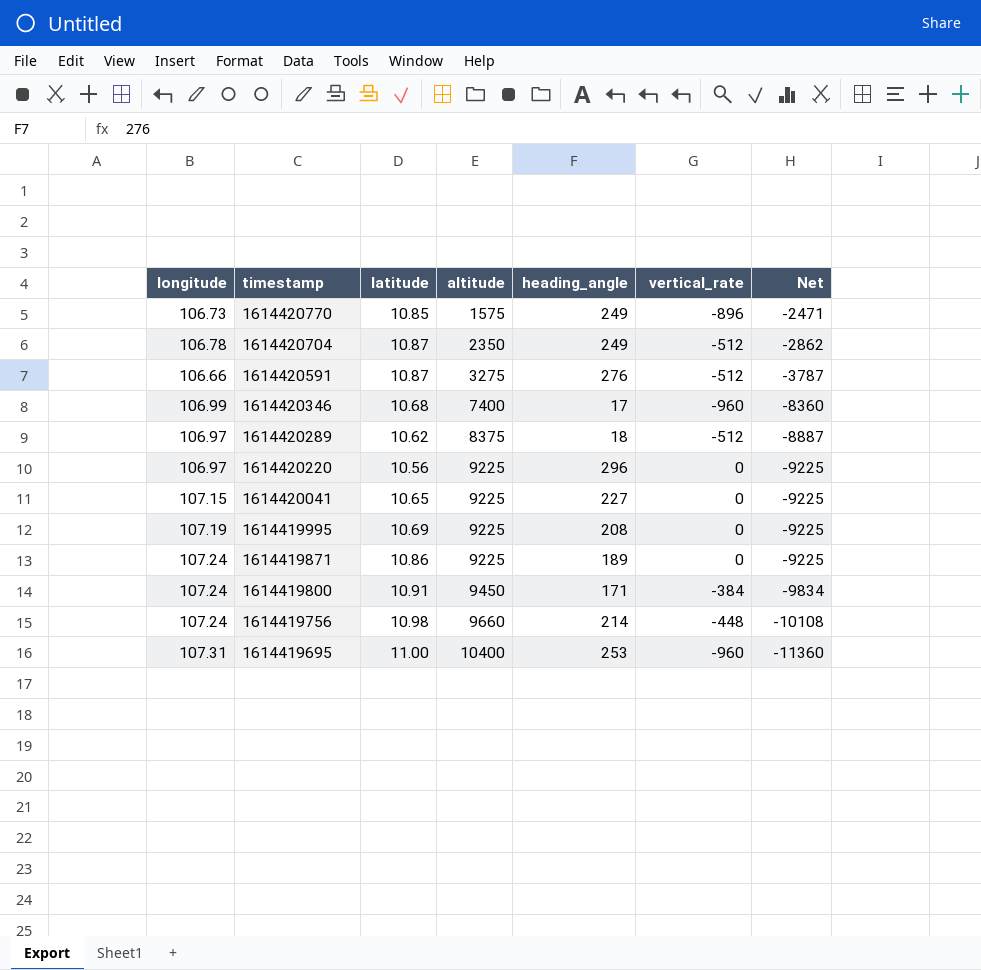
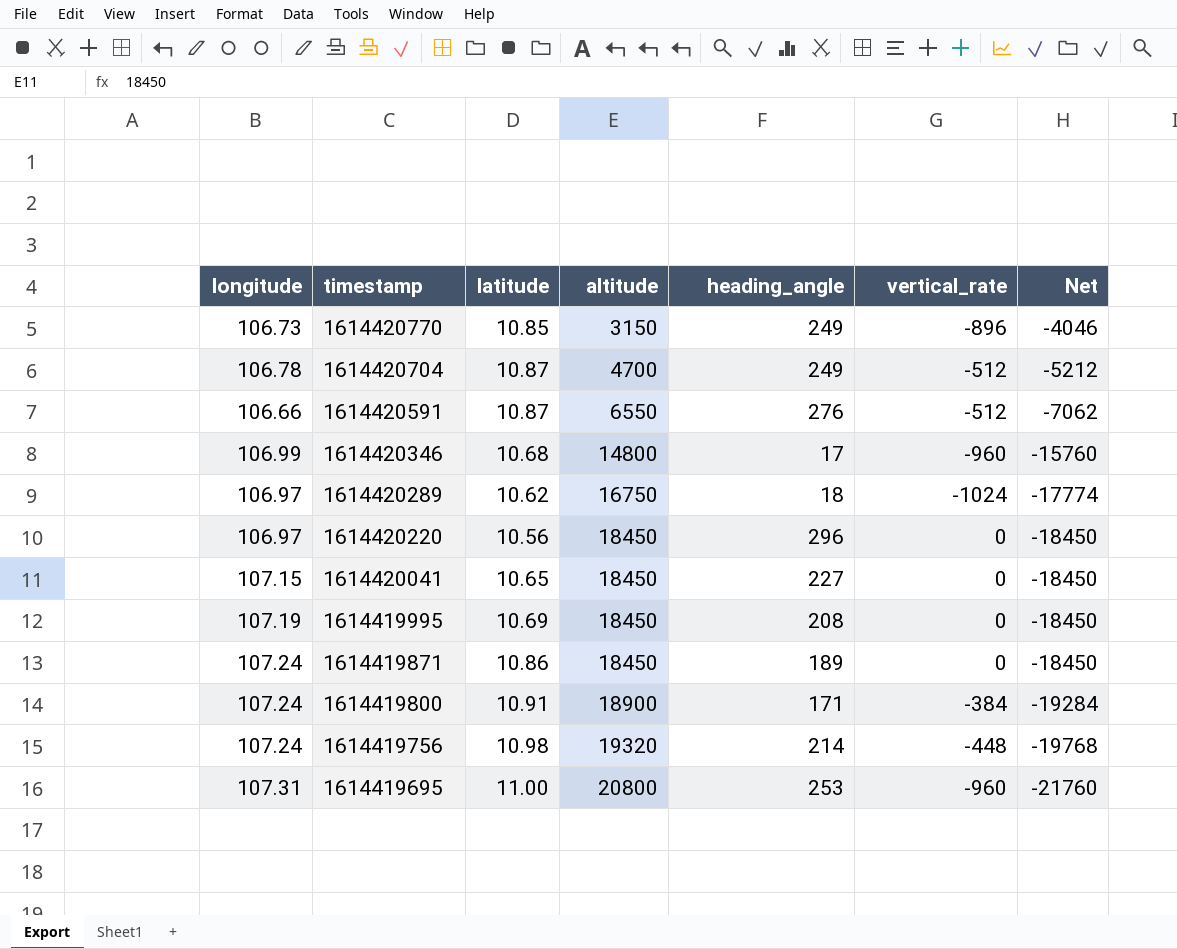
1614420770 | altitude: 1575 -> 3150
1614420770 | Net: -2471 -> -4046
1614420704 | altitude: 2350 -> 4700
1614420704 | Net: -2862 -> -5212
1614420591 | altitude: 3275 -> 6550
1614420591 | Net: -3787 -> -7062
1614420346 | altitude: 7400 -> 14800
1614420346 | Net: -8360 -> -15760
1614420289 | altitude: 8375 -> 16750
1614420289 | vertical_rate: -512 -> -1024
1614420289 | Net: -8887 -> -17774
1614420220 | altitude: 9225 -> 18450
1614420220 | Net: -9225 -> -18450
1614420041 | altitude: 9225 -> 18450
1614420041 | Net: -9225 -> -18450
1614419995 | altitude: 9225 -> 18450
1614419995 | Net: -9225 -> -18450
1614419871 | altitude: 9225 -> 18450
1614419871 | Net: -9225 -> -18450
1614419800 | altitude: 9450 -> 18900
1614419800 | Net: -9834 -> -19284
1614419756 | altitude: 9660 -> 19320
1614419756 | Net: -10108 -> -19768
1614419695 | altitude: 10400 -> 20800
1614419695 | Net: -11360 -> -21760

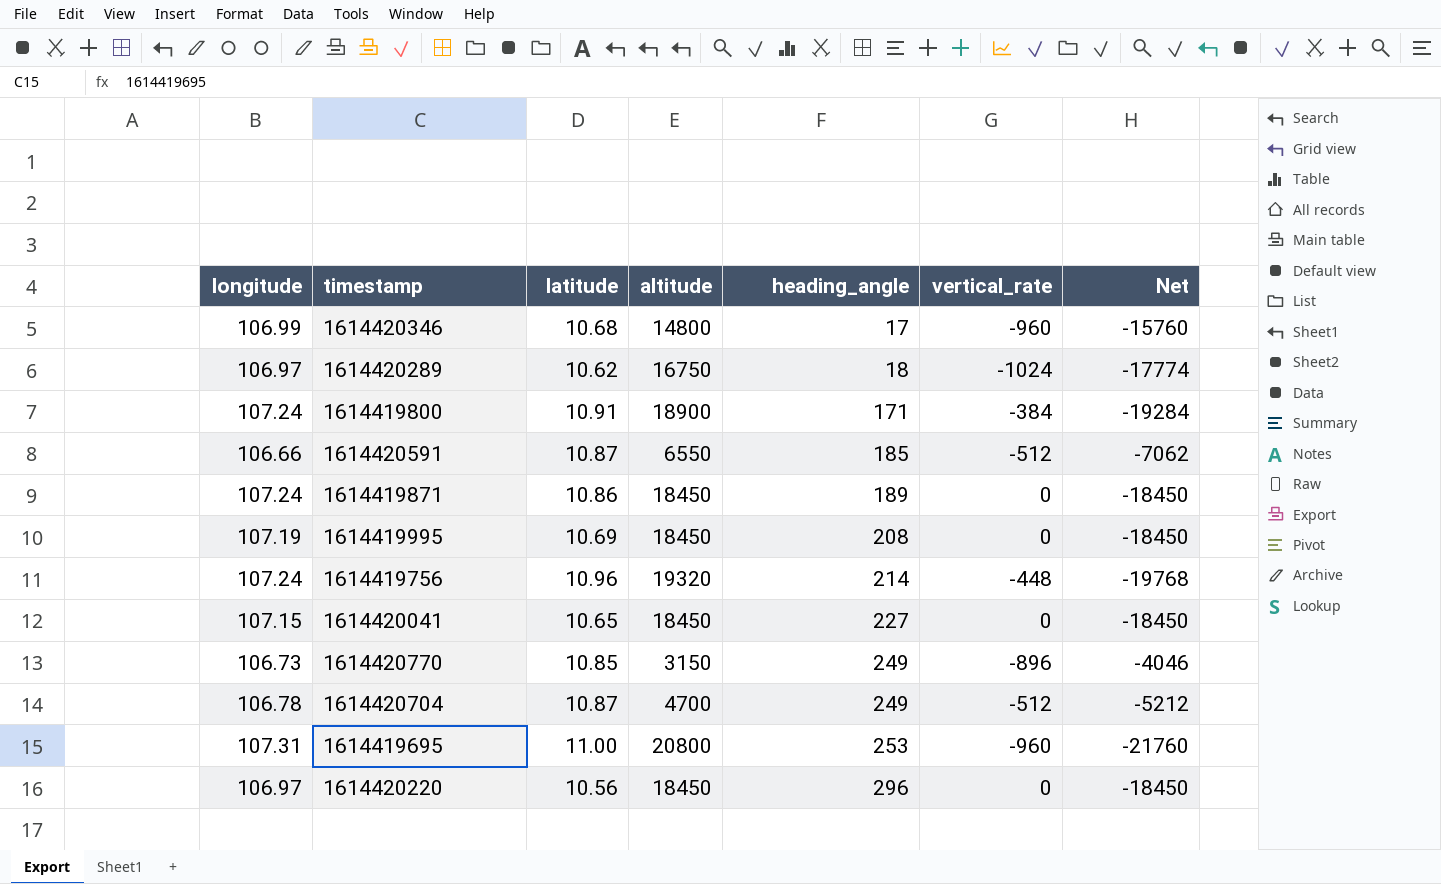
row order: timestamp descending -> heading_angle ascending
1614420591 | heading_angle: 276 -> 185
1614419756 | latitude: 10.98 -> 10.96

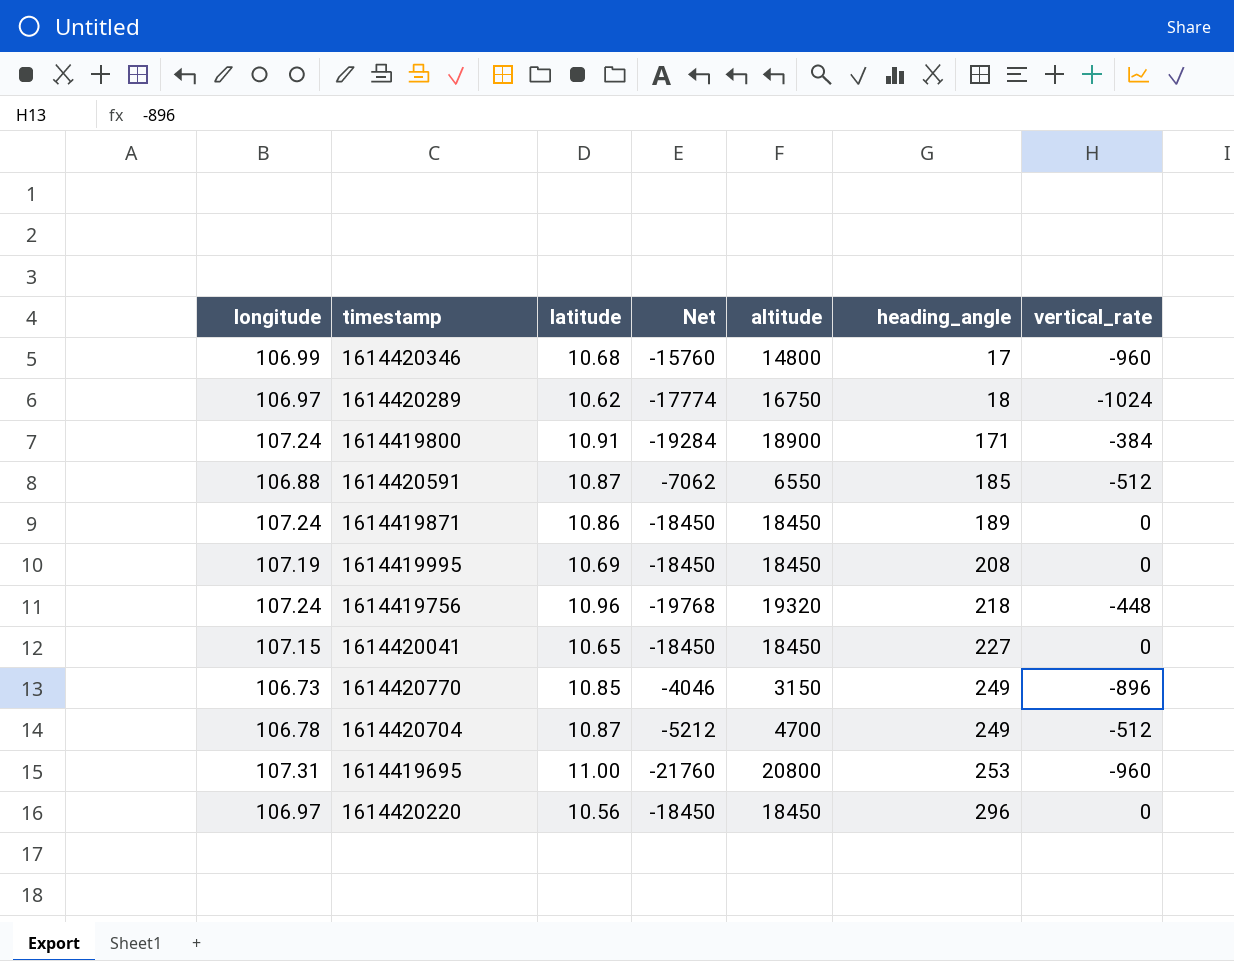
column Net | position: 7 -> 4
1614420591 | longitude: 106.66 -> 106.88
1614419756 | heading_angle: 214 -> 218

